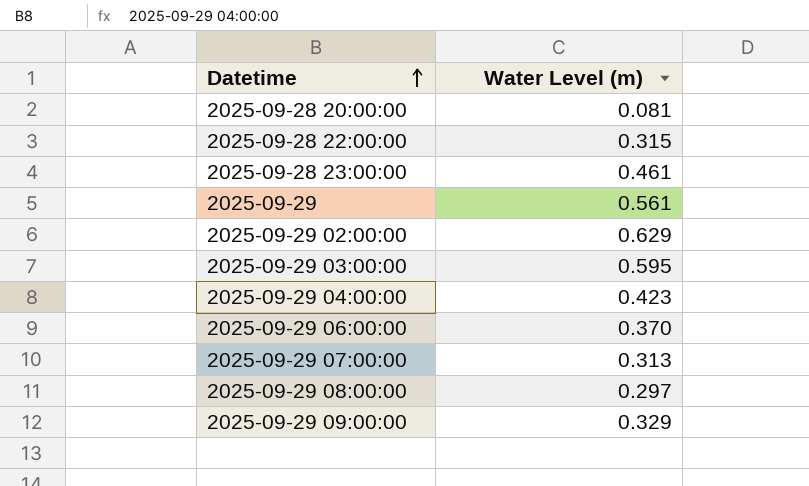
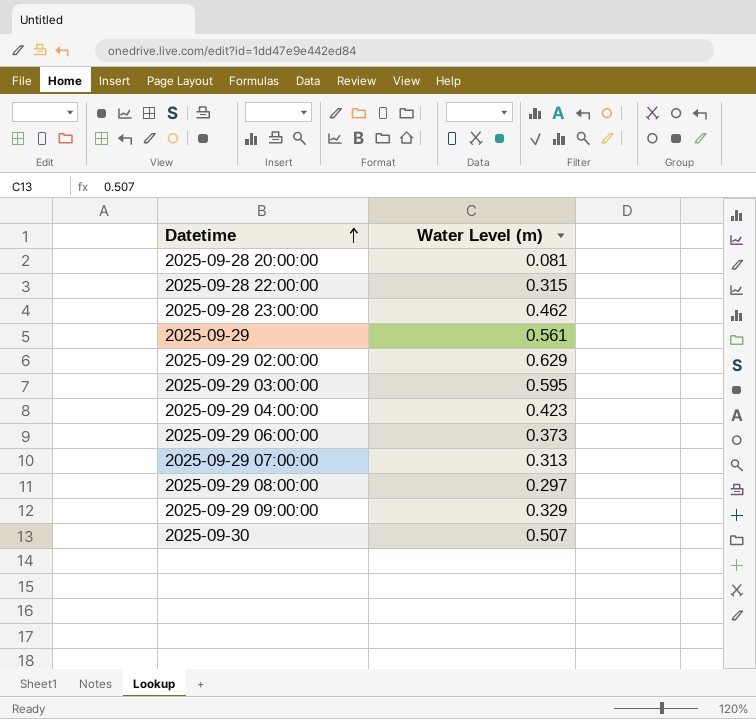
2025-09-28 23:00:00 | Water Level (m): 0.461 -> 0.462
2025-09-29 06:00:00 | Water Level (m): 0.370 -> 0.373
row 2025-09-30: none -> 0.507

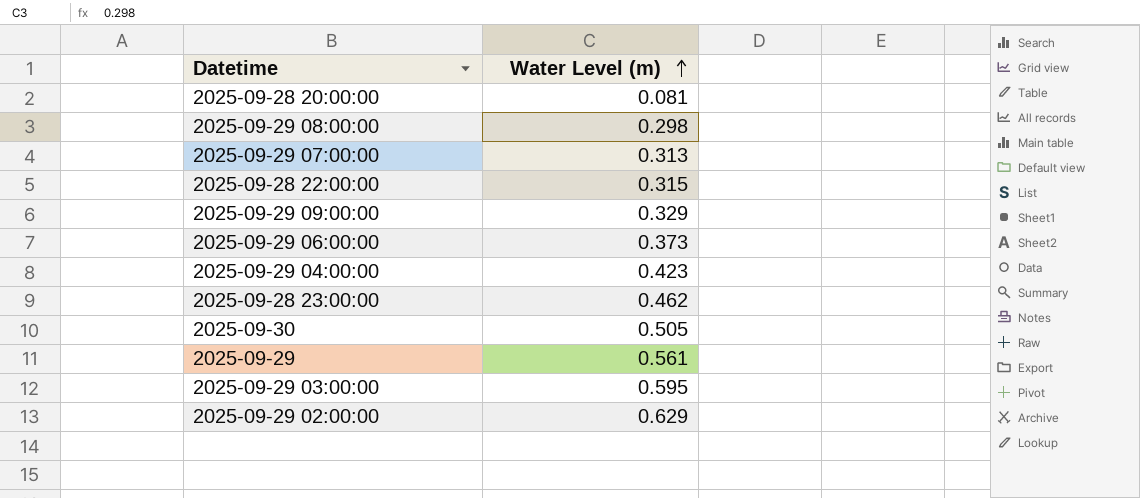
row order: Datetime ascending -> Water Level (m) ascending
2025-09-29 08:00:00 | Water Level (m): 0.297 -> 0.298
2025-09-30 | Water Level (m): 0.507 -> 0.505

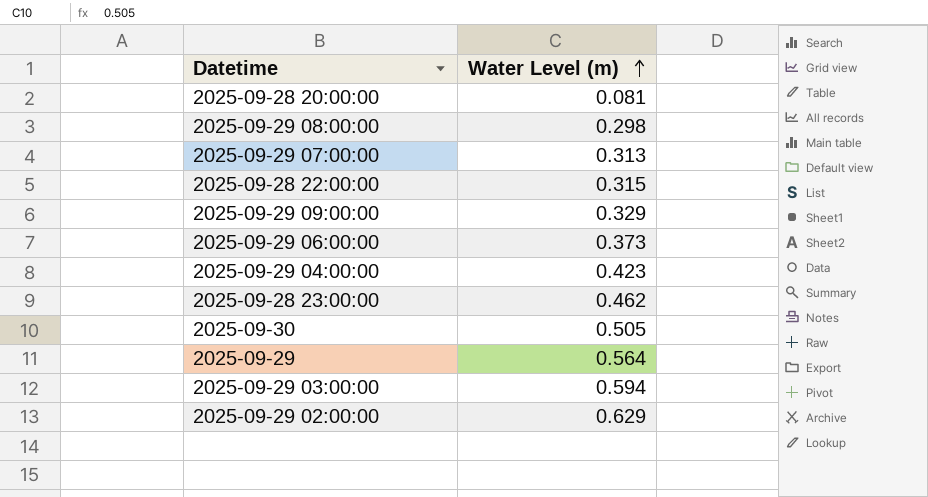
2025-09-29 | Water Level (m): 0.561 -> 0.564
2025-09-29 03:00:00 | Water Level (m): 0.595 -> 0.594

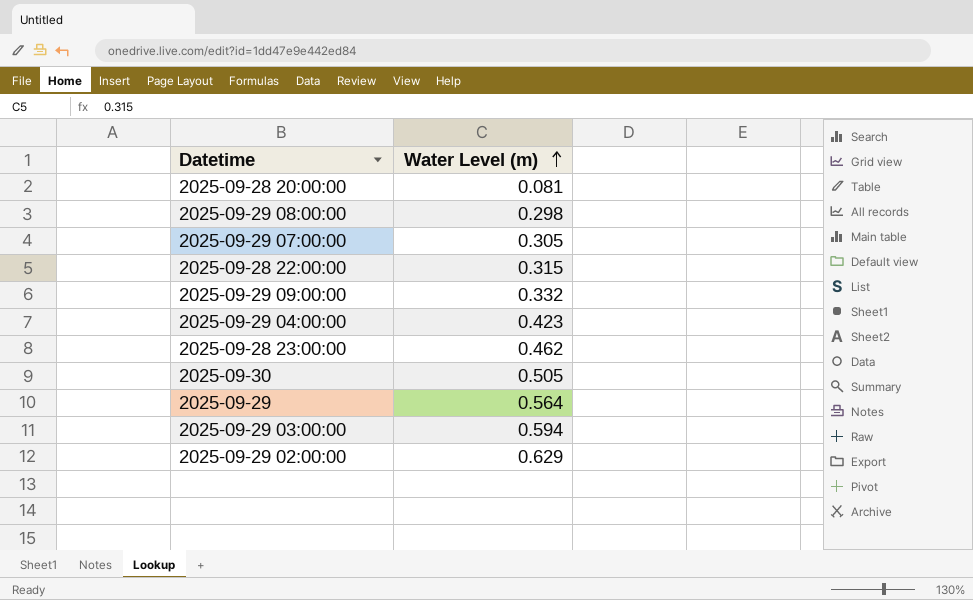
row 2025-09-29 06:00:00: 0.373 -> none
2025-09-29 07:00:00 | Water Level (m): 0.313 -> 0.305
2025-09-29 09:00:00 | Water Level (m): 0.329 -> 0.332

